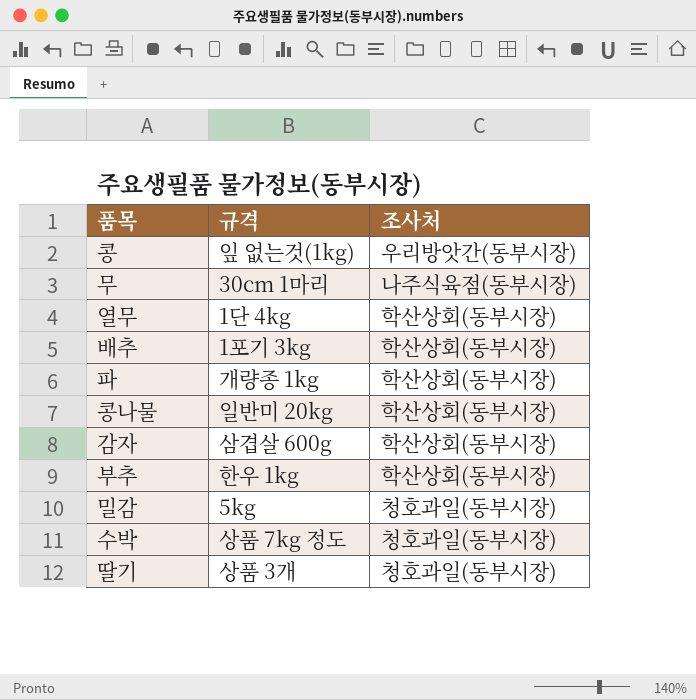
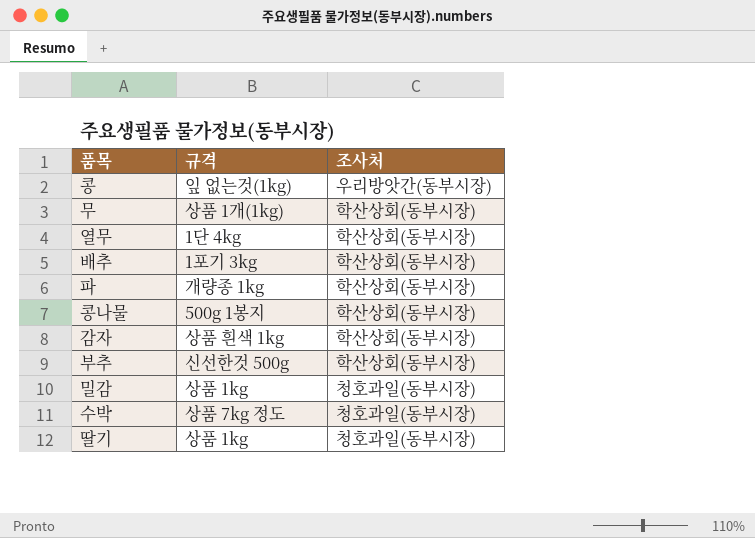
무 | 규격: 30cm 1마리 -> 상품 1개(1kg)
무 | 조사처: 나주식육점(동부시장) -> 학산상회(동부시장)
콩나물 | 규격: 일반미 20kg -> 500g 1봉지
감자 | 규격: 삼겹살 600g -> 상품 흰색 1kg
부추 | 규격: 한우 1kg -> 신선한것 500g
밀감 | 규격: 5kg -> 상품 1kg
딸기 | 규격: 상품 3개 -> 상품 1kg

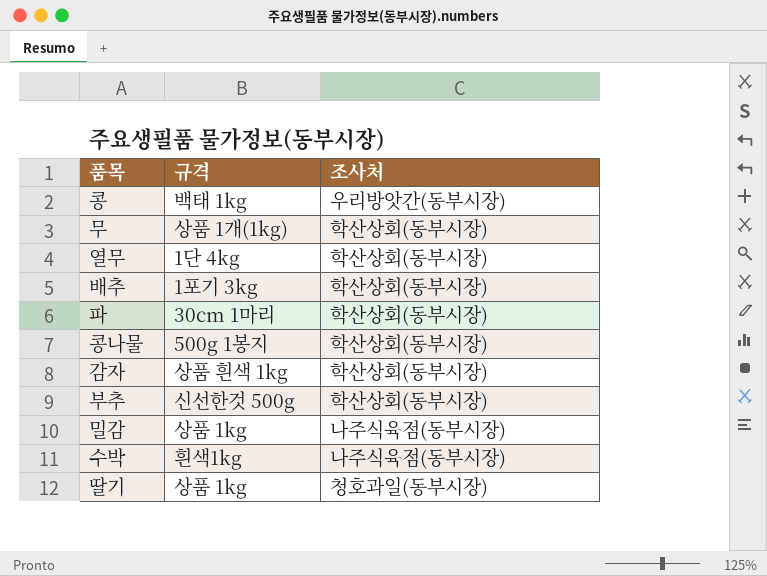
콩 | 규격: 잎 없는것(1kg) -> 백태 1kg
파 | 규격: 개량종 1kg -> 30cm 1마리
밀감 | 조사처: 청호과일(동부시장) -> 나주식육점(동부시장)
수박 | 규격: 상품 7kg 정도 -> 흰색1kg
수박 | 조사처: 청호과일(동부시장) -> 나주식육점(동부시장)

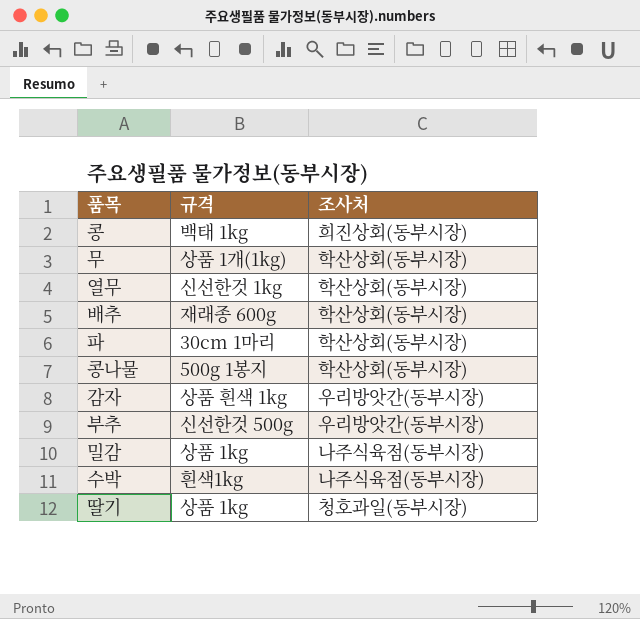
콩 | 조사처: 우리방앗간(동부시장) -> 희진상회(동부시장)
열무 | 규격: 1단 4kg -> 신선한것 1kg
배추 | 규격: 1포기 3kg -> 재래종 600g
감자 | 조사처: 학산상회(동부시장) -> 우리방앗간(동부시장)
부추 | 조사처: 학산상회(동부시장) -> 우리방앗간(동부시장)

